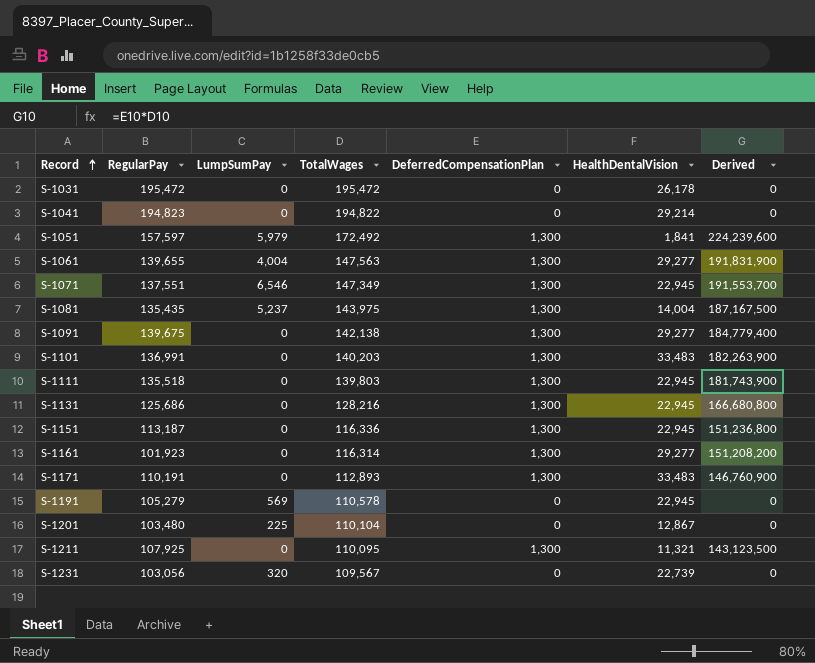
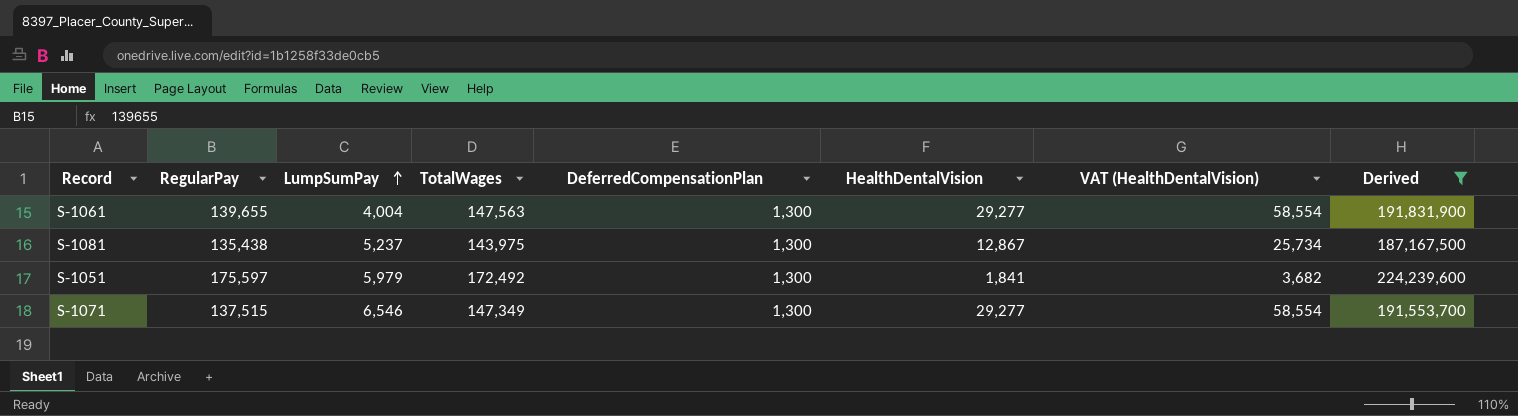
filter: none -> Derived >= 187,167,500
row order: Record ascending -> LumpSumPay ascending
column VAT (HealthDentalVision) | formula: none -> [HealthDentalVision] * 2
S-1081 | RegularPay: 135,435 -> 135,438
S-1081 | HealthDentalVision: 14,004 -> 12,867
S-1051 | RegularPay: 157,597 -> 175,597
S-1071 | RegularPay: 137,551 -> 137,515
S-1071 | HealthDentalVision: 22,945 -> 29,277

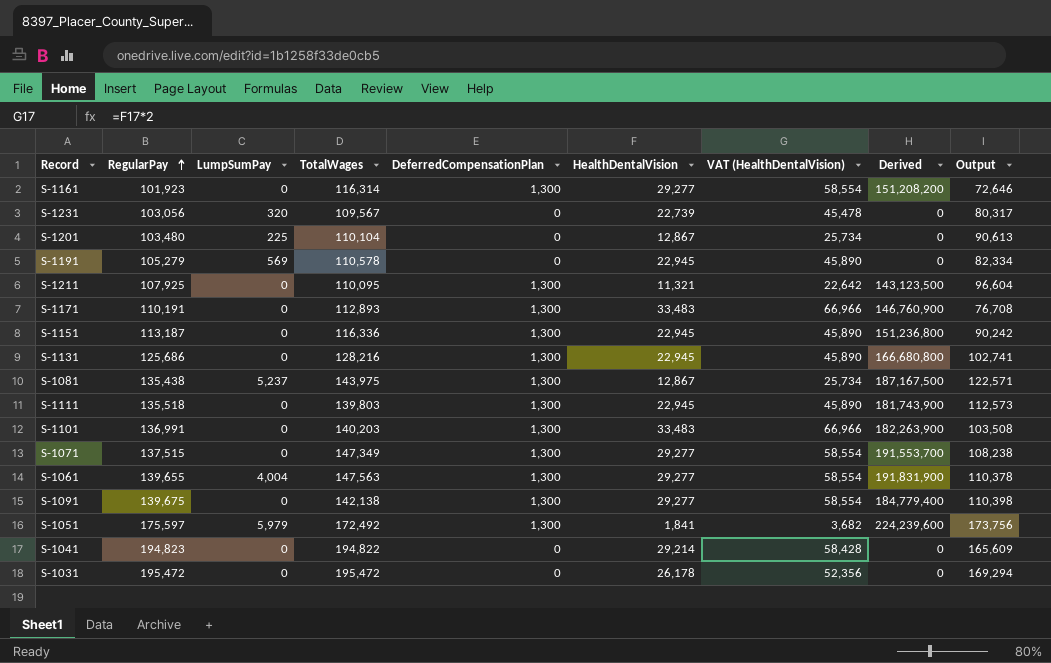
filter: Derived >= 187,167,500 -> none
row order: LumpSumPay ascending -> RegularPay ascending
column Output | formula: none -> [RegularPay] - [HealthDentalVision]
S-1071 | LumpSumPay: 6,546 -> 0

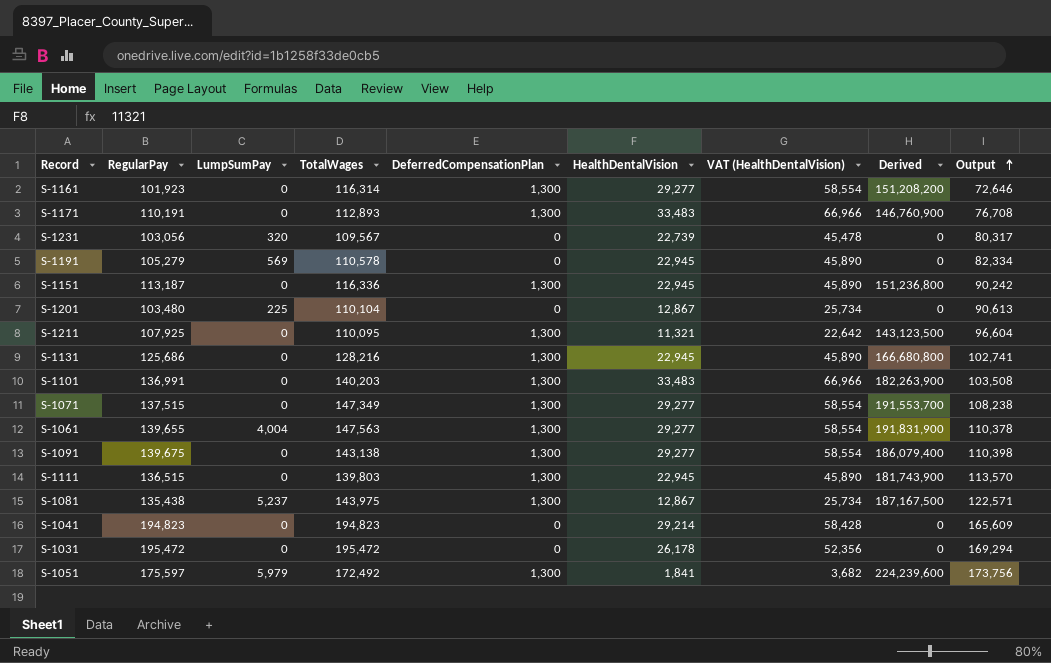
row order: RegularPay ascending -> Output ascending
S-1091 | TotalWages: 142,138 -> 143,138
S-1091 | Derived: 184,779,400 -> 186,079,400
S-1111 | RegularPay: 135,518 -> 136,515
S-1111 | Output: 112,573 -> 113,570
S-1041 | TotalWages: 194,822 -> 194,823

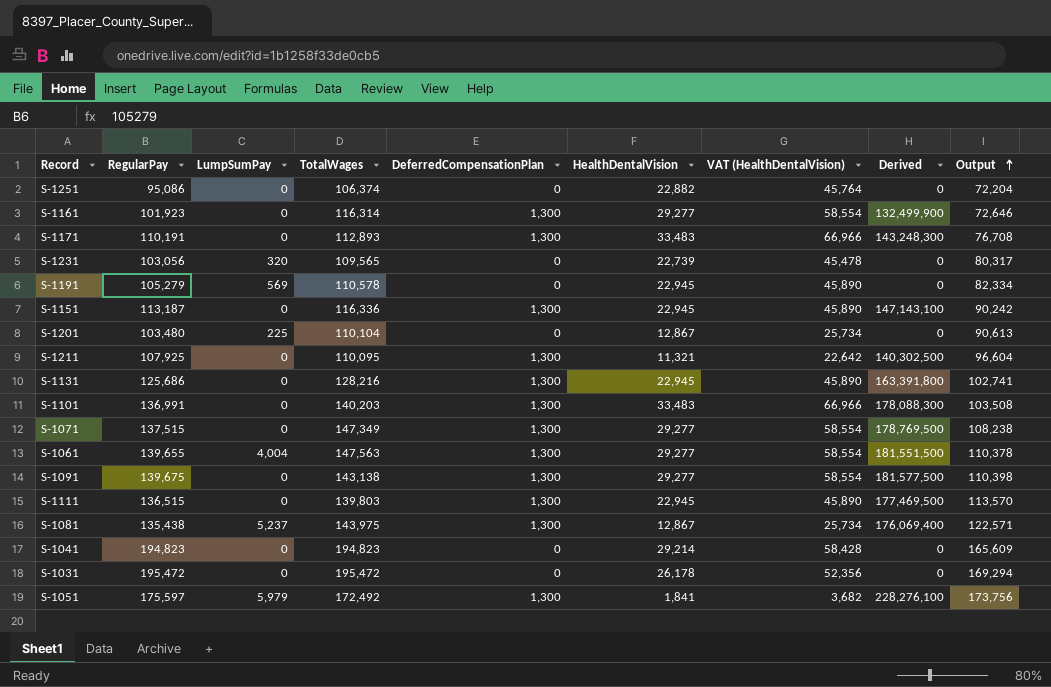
column Derived | formula: [TotalWages] * [DeferredCompensationPlan] -> [RegularPay] * [DeferredCompensationPlan]
row S-1251: none -> 95,086 | 0 | 106,374 | 0 | 22,882 | 45,764 | 0 | 72,204
S-1231 | TotalWages: 109,567 -> 109,565

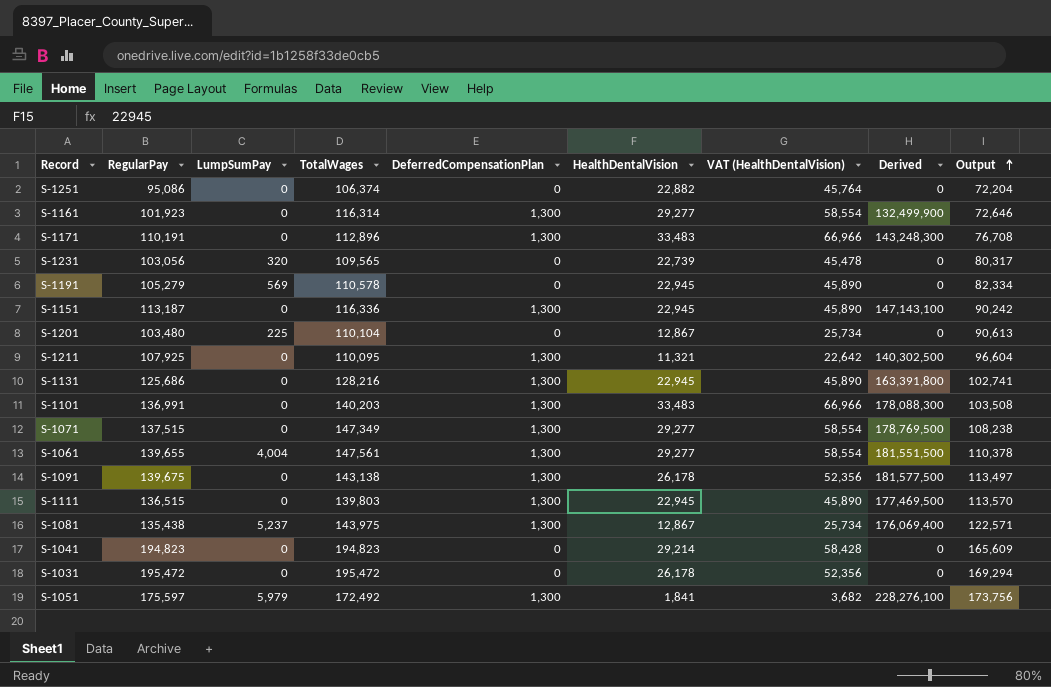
S-1171 | TotalWages: 112,893 -> 112,896
S-1061 | TotalWages: 147,563 -> 147,561
S-1091 | HealthDentalVision: 29,277 -> 26,178
S-1091 | VAT (HealthDentalVision): 58,554 -> 52,356
S-1091 | Output: 110,398 -> 113,497

